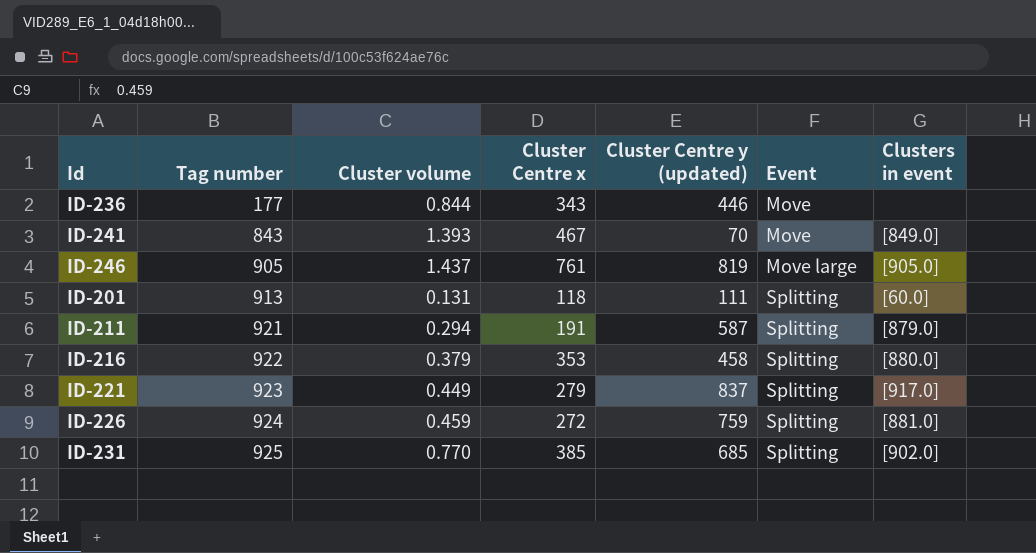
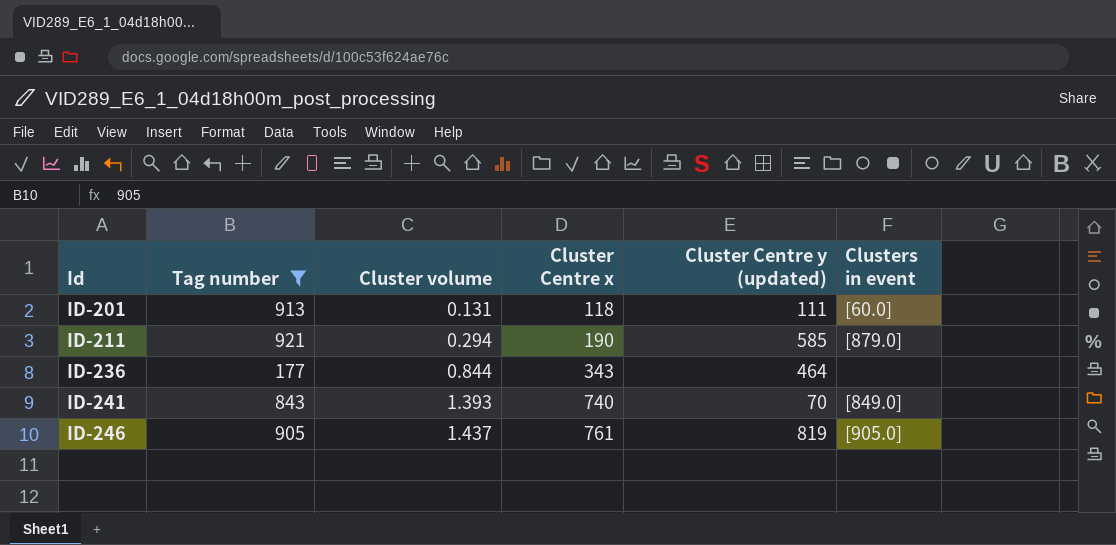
filter: none -> Tag number <= 921
row order: Tag number ascending -> Id ascending
column Event | position: 6 -> none
ID-211 | Cluster Centre x: 191 -> 190
ID-211 | Cluster Centre y (updated): 587 -> 585
ID-236 | Cluster Centre y (updated): 446 -> 464
ID-241 | Cluster Centre x: 467 -> 740

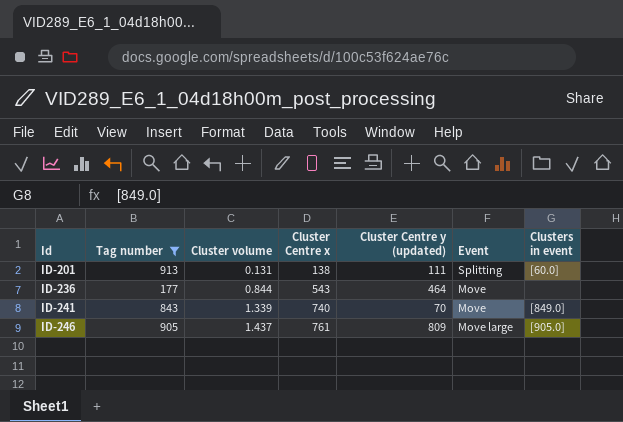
column Event | position: none -> 6
row ID-211: 921 | 0.294 | 190 | 585 | [879.0] -> none
ID-201 | Cluster Centre x: 118 -> 138
ID-236 | Cluster Centre x: 343 -> 543
ID-241 | Cluster volume: 1.393 -> 1.339
ID-246 | Cluster Centre y (updated): 819 -> 809

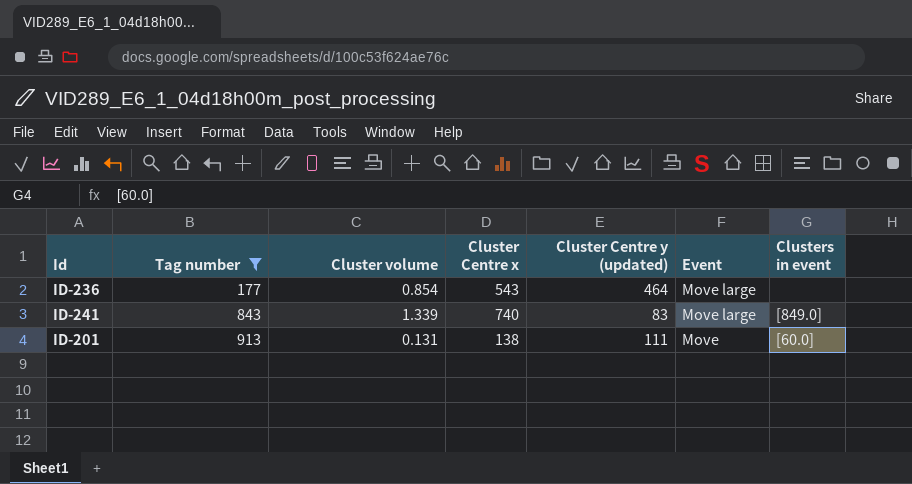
row order: Id ascending -> Tag number ascending
row ID-246: 905 | 1.437 | 761 | 809 | Move large | [905.0] -> none
ID-236 | Cluster volume: 0.844 -> 0.854
ID-236 | Event: Move -> Move large
ID-241 | Cluster Centre y (updated): 70 -> 83
ID-241 | Event: Move -> Move large
ID-201 | Event: Splitting -> Move

